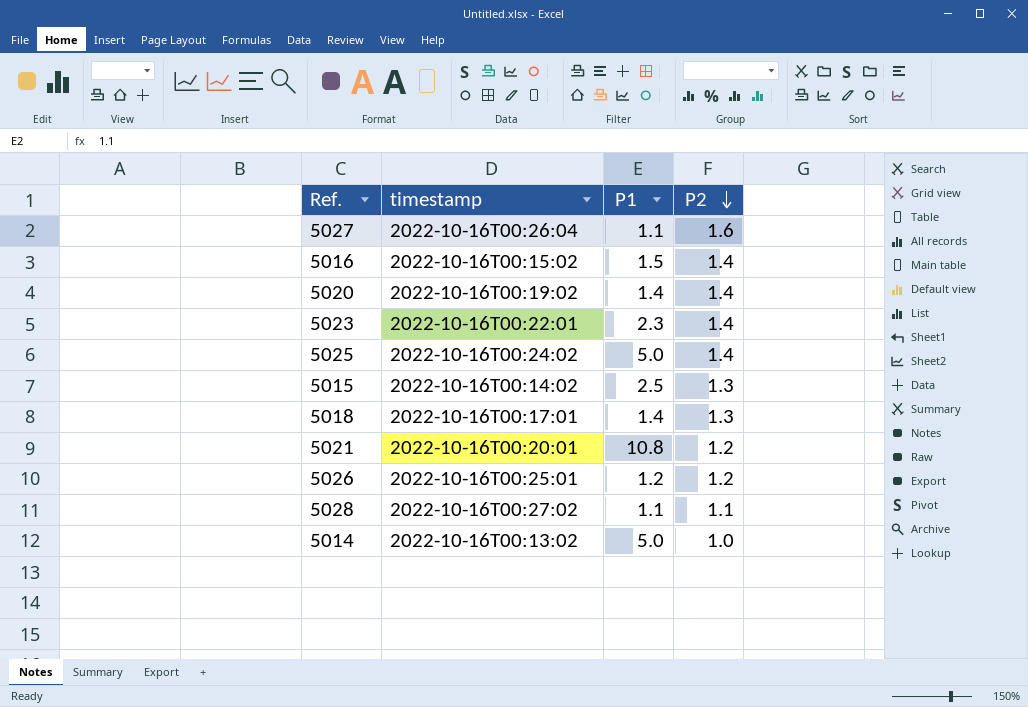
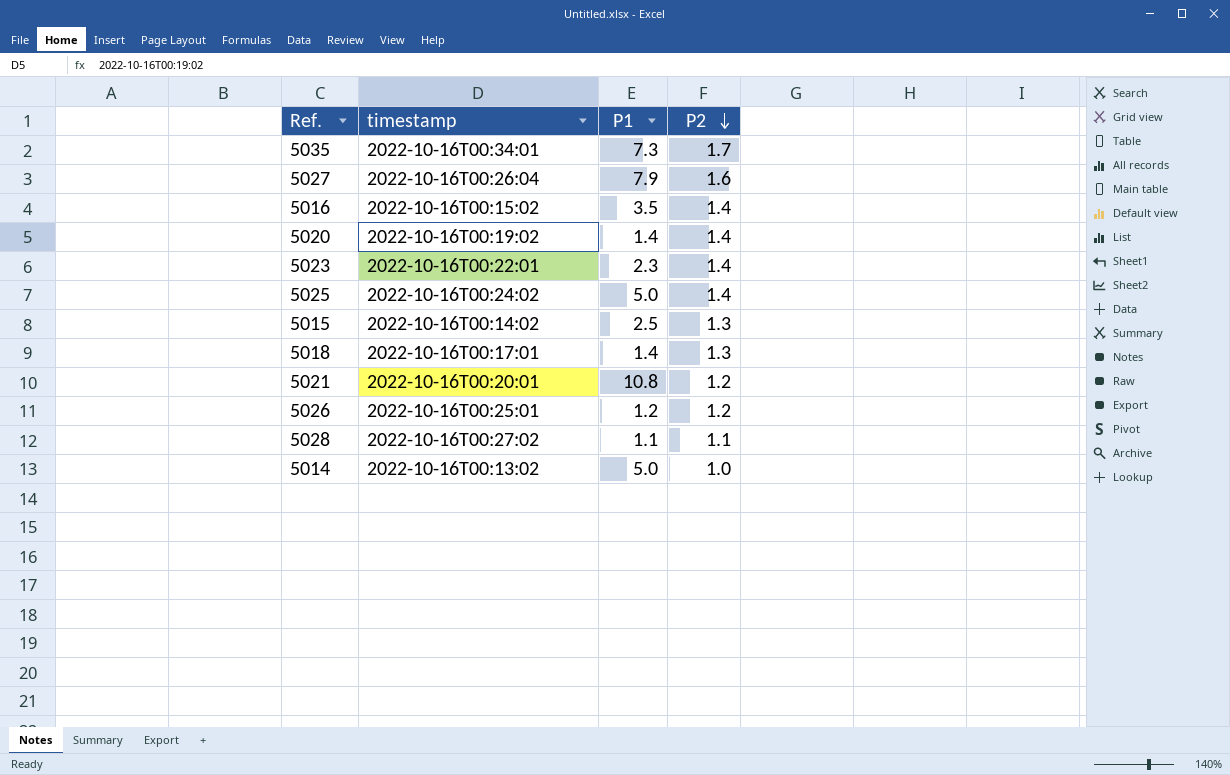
row 5035: none -> 2022-10-16T00:34:01 | 7.3 | 1.7
5027 | P1: 1.1 -> 7.9
5016 | P1: 1.5 -> 3.5

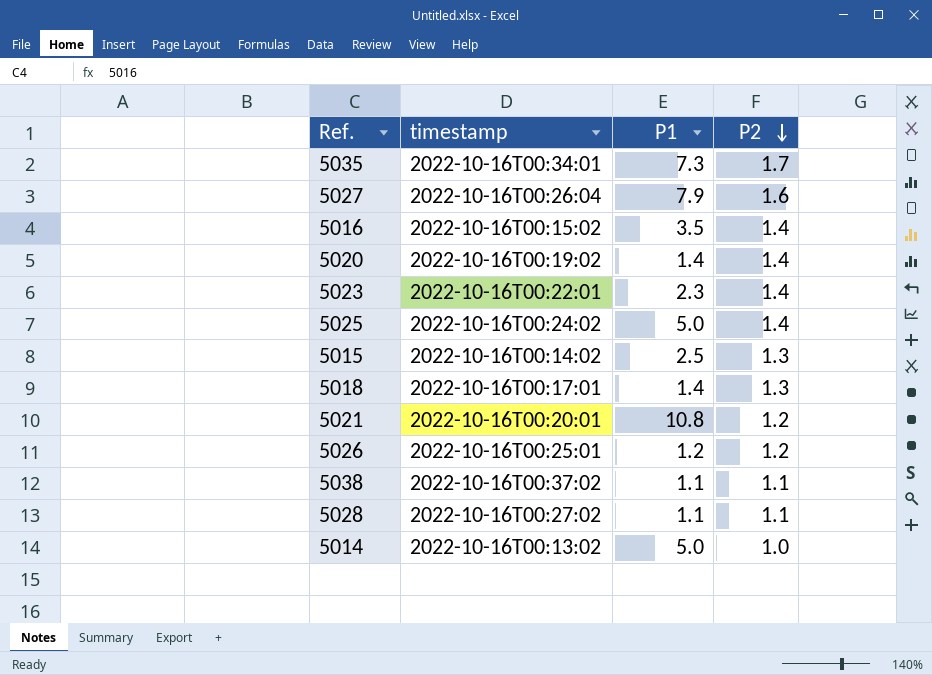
row 5038: none -> 2022-10-16T00:37:02 | 1.1 | 1.1

